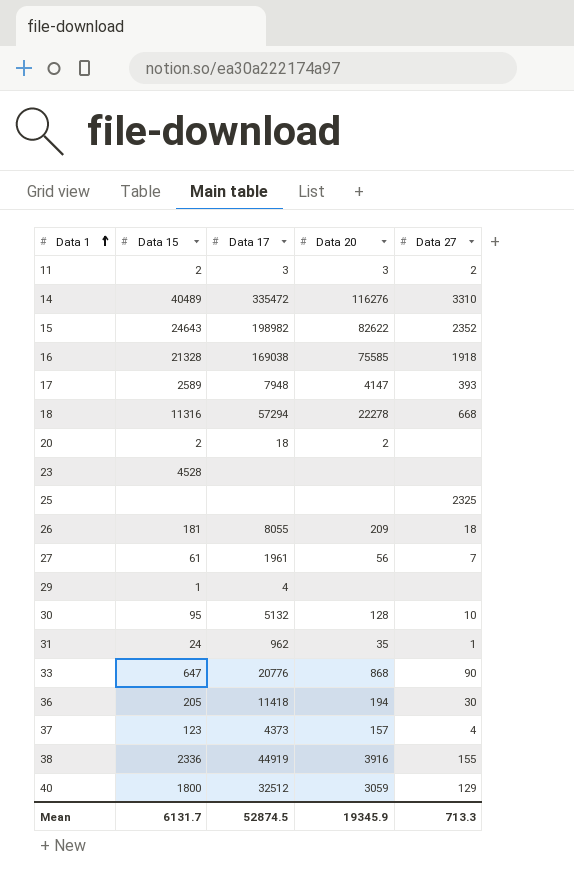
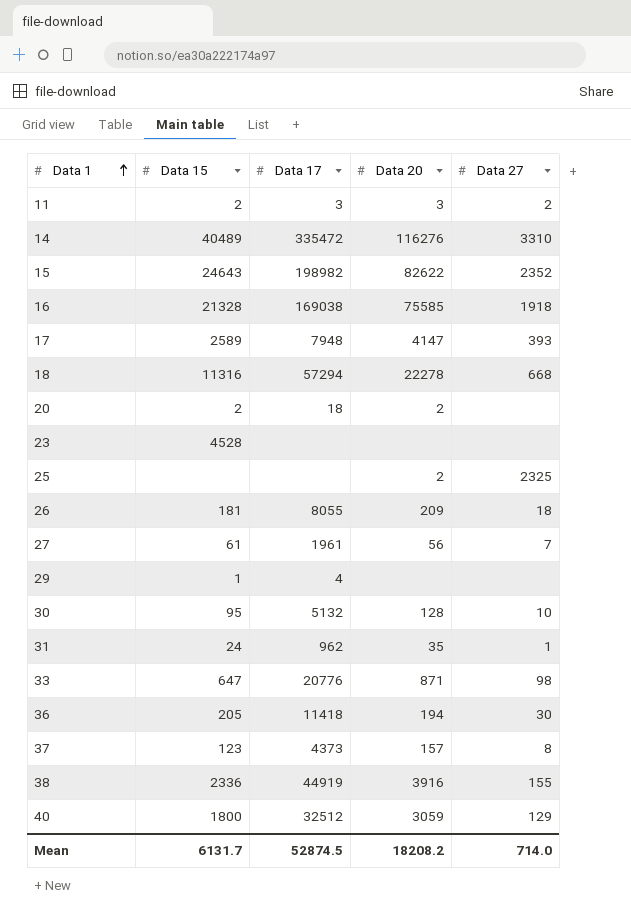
25 | Data 20: none -> 2
33 | Data 20: 868 -> 871
33 | Data 27: 90 -> 98
37 | Data 27: 4 -> 8
Mean | Data 20: 19345.9 -> 18208.2
Mean | Data 27: 713.3 -> 714.0

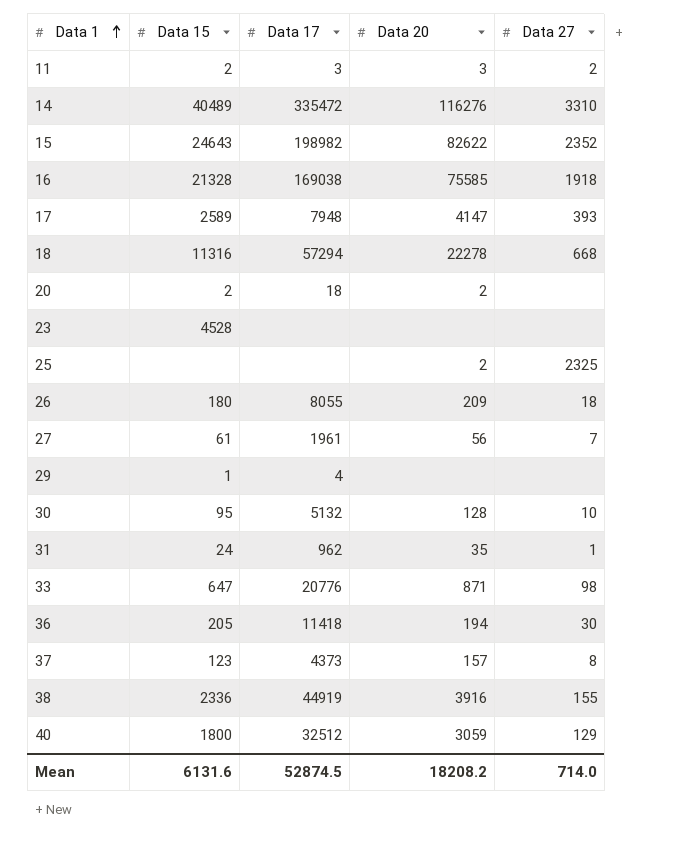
26 | Data 15: 181 -> 180
Mean | Data 15: 6131.7 -> 6131.6

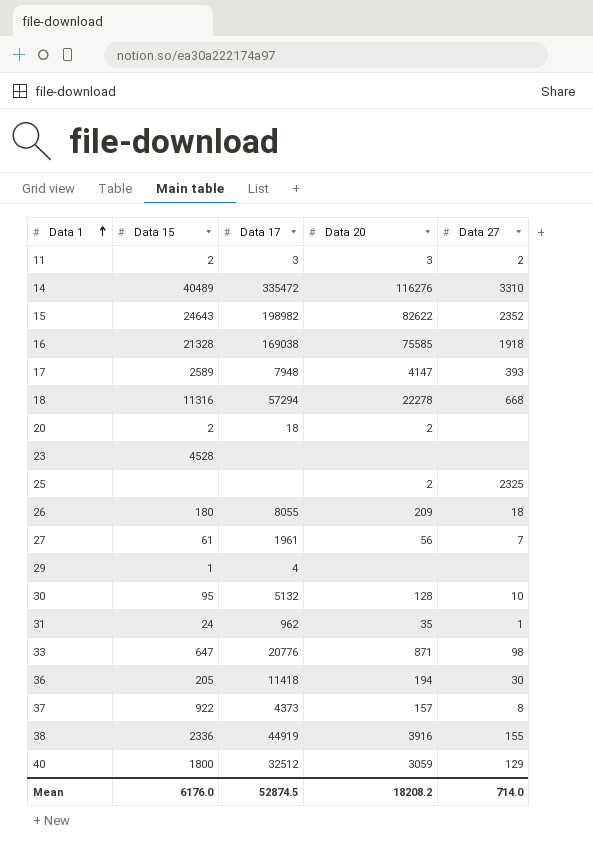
37 | Data 15: 123 -> 922
Mean | Data 15: 6131.6 -> 6176.0

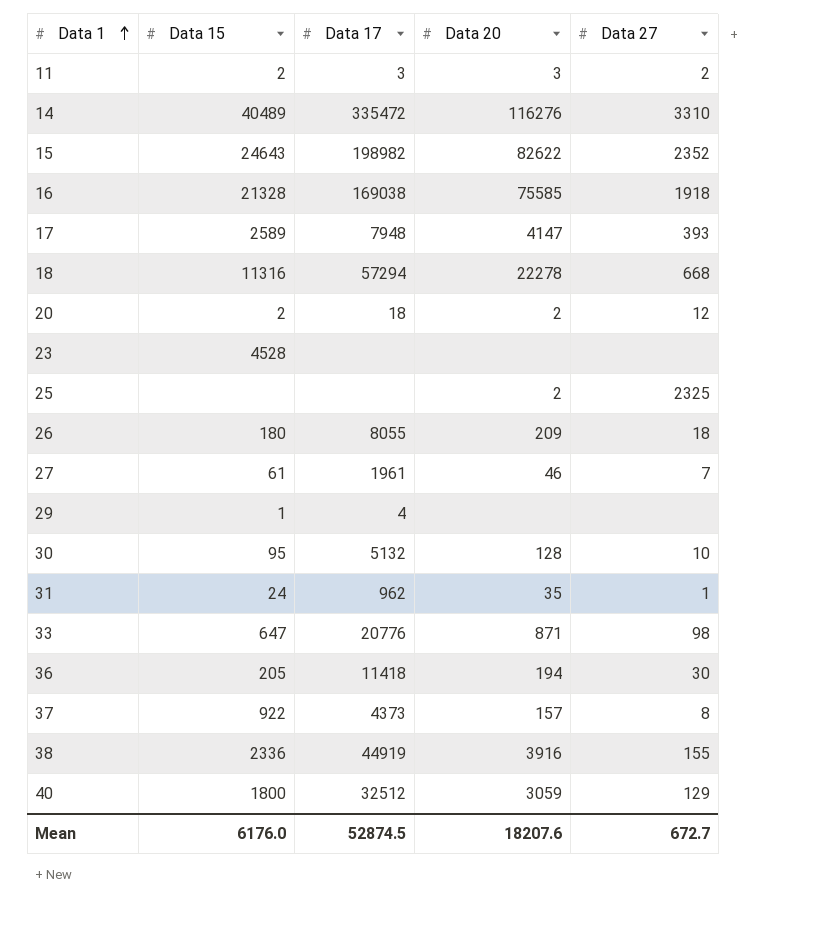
20 | Data 27: none -> 12
27 | Data 20: 56 -> 46
Mean | Data 20: 18208.2 -> 18207.6
Mean | Data 27: 714.0 -> 672.7

